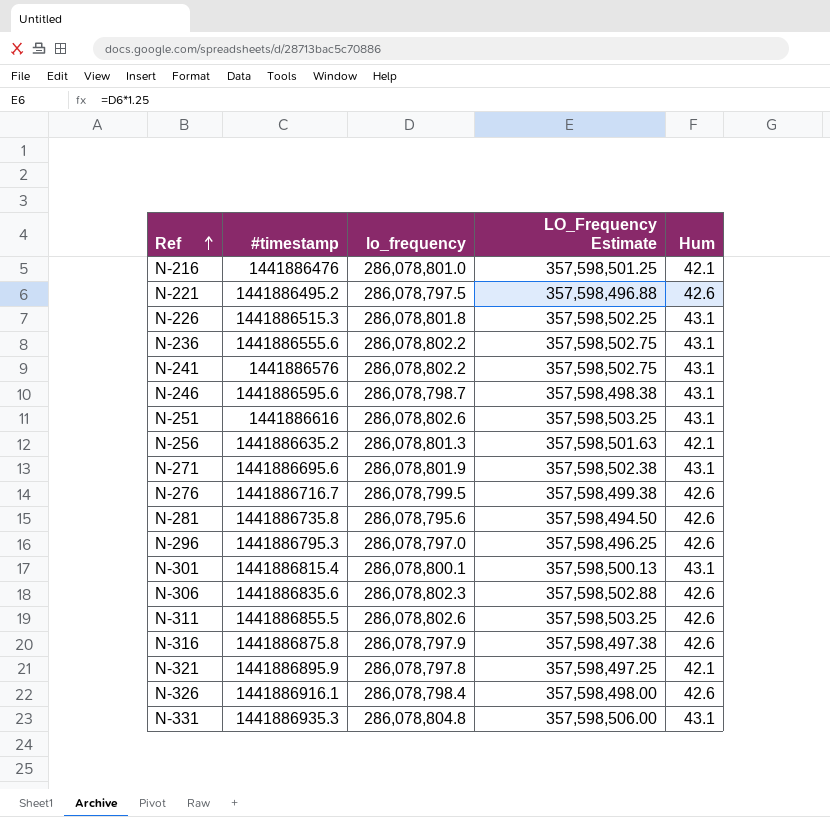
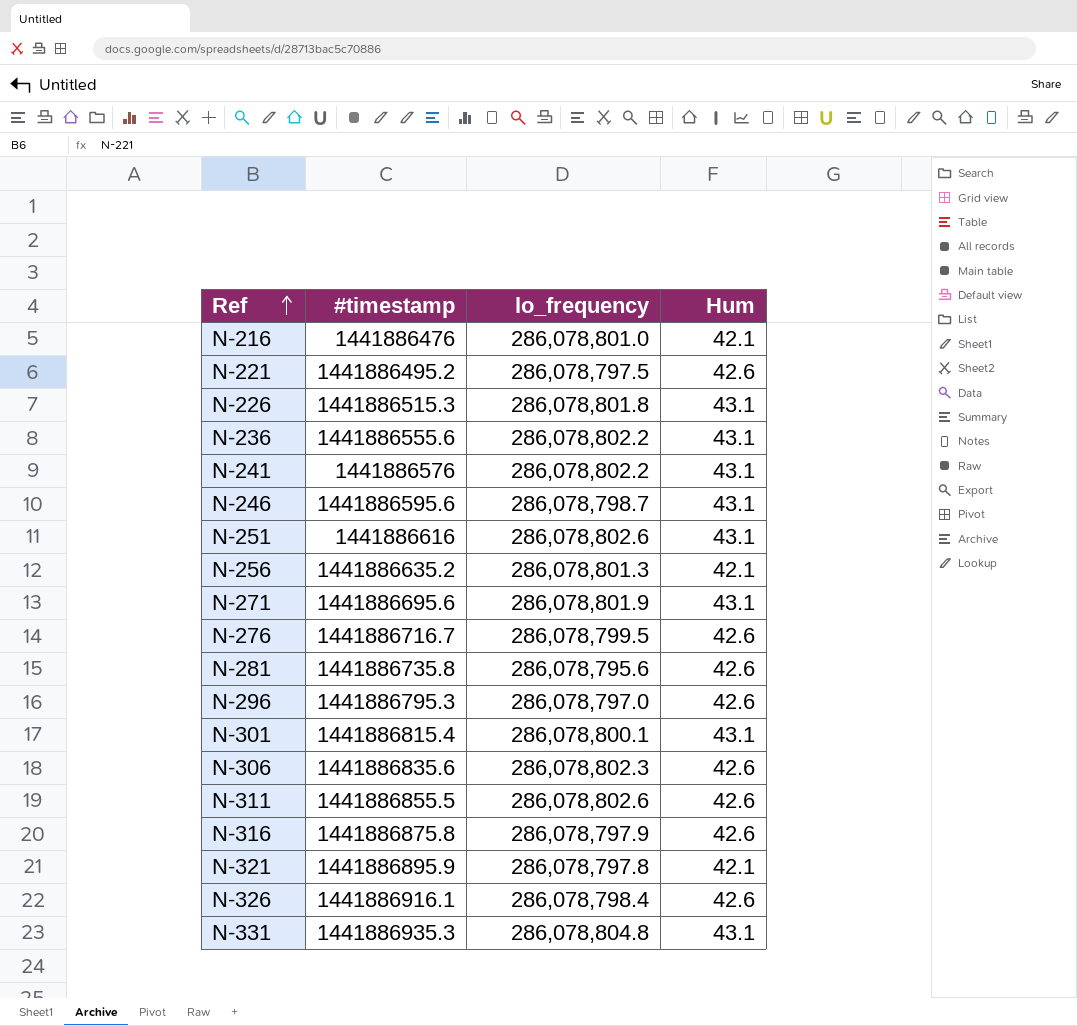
column LO_Frequency Estimate | formula: [lo_frequency] * 1.25 -> none

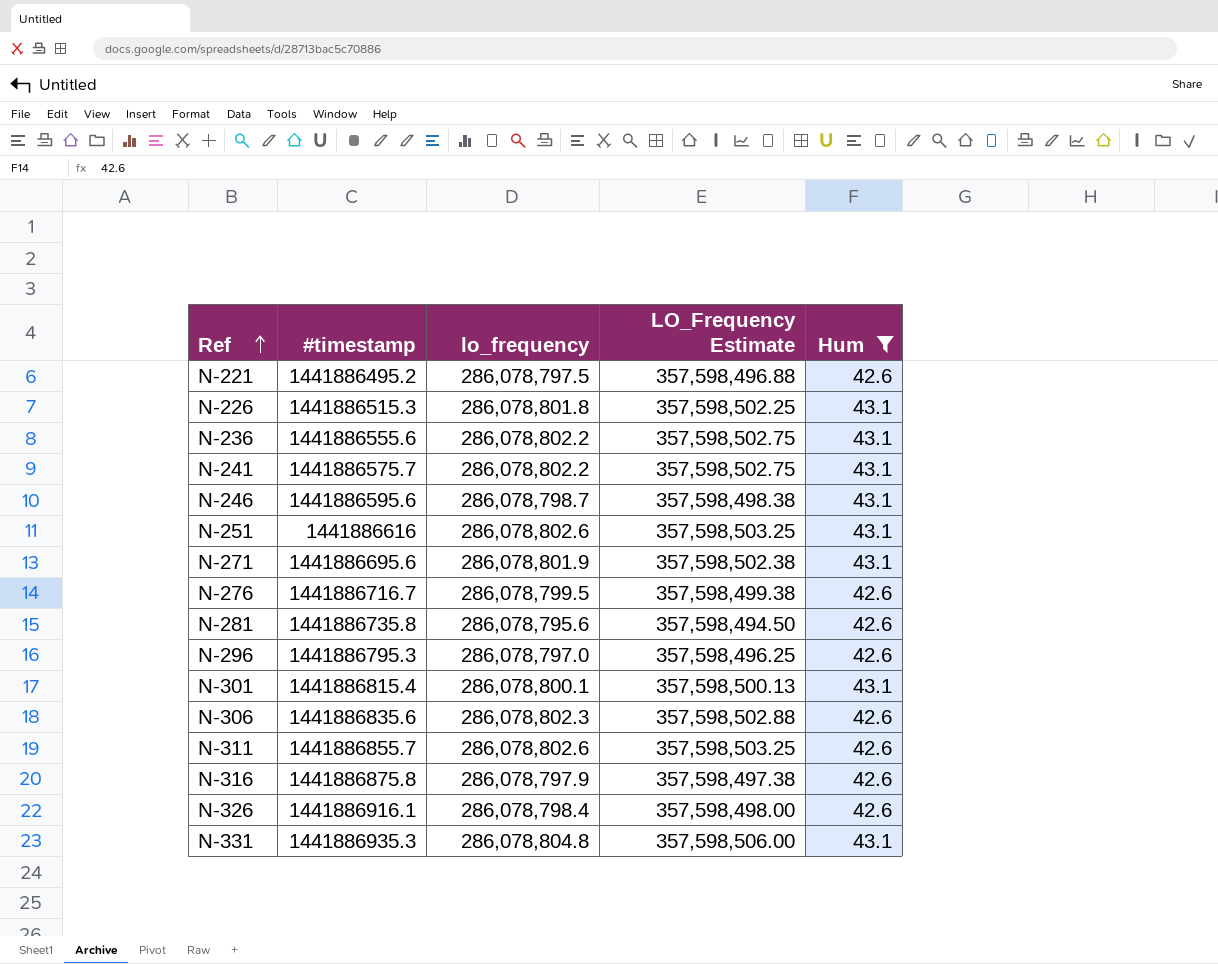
filter: none -> Hum != 42.1
column LO_Frequency Estimate | formula: none -> [lo_frequency] * 1.25
N-241 | #timestamp: 1441886576 -> 1441886575.7
N-311 | #timestamp: 1441886855.5 -> 1441886855.7

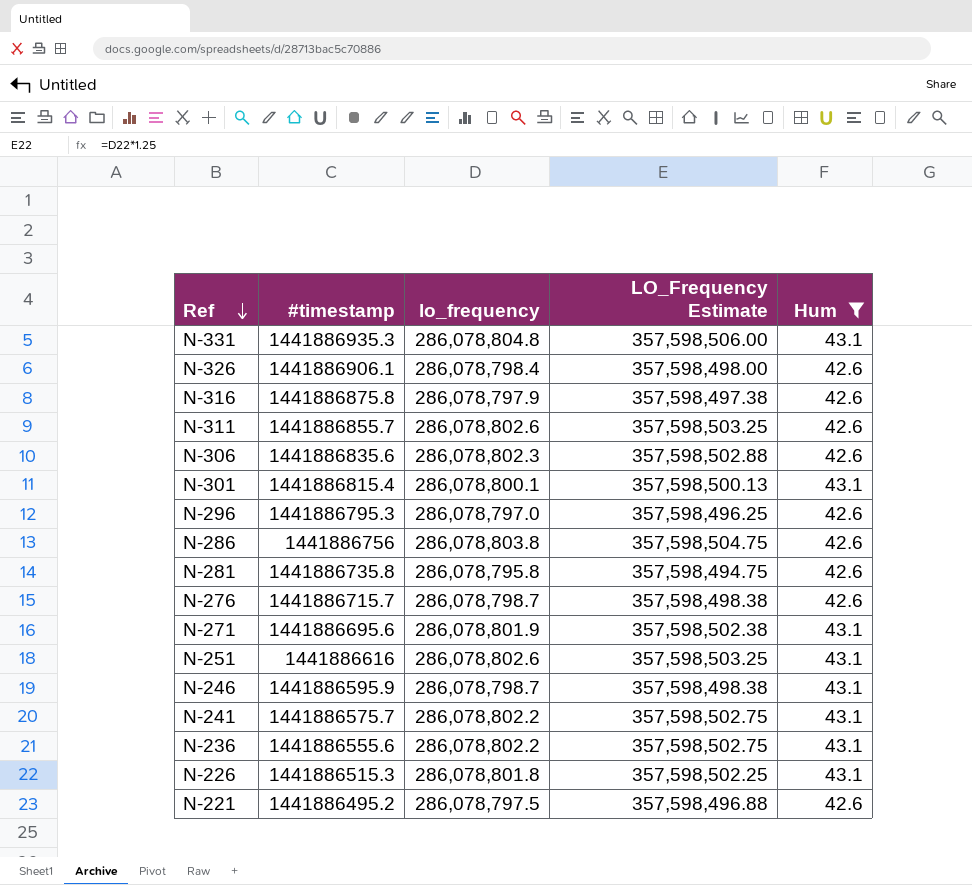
row order: Ref ascending -> Ref descending
N-326 | #timestamp: 1441886916.1 -> 1441886906.1
row N-286: none -> 1441886756 | 286,078,803.8 | 357,598,504.75 | 42.6
N-281 | lo_frequency: 286,078,795.6 -> 286,078,795.8
N-281 | LO_Frequency Estimate: 357,598,494.50 -> 357,598,494.75
N-276 | #timestamp: 1441886716.7 -> 1441886715.7
N-276 | lo_frequency: 286,078,799.5 -> 286,078,798.7
N-276 | LO_Frequency Estimate: 357,598,499.38 -> 357,598,498.38
N-246 | #timestamp: 1441886595.6 -> 1441886595.9

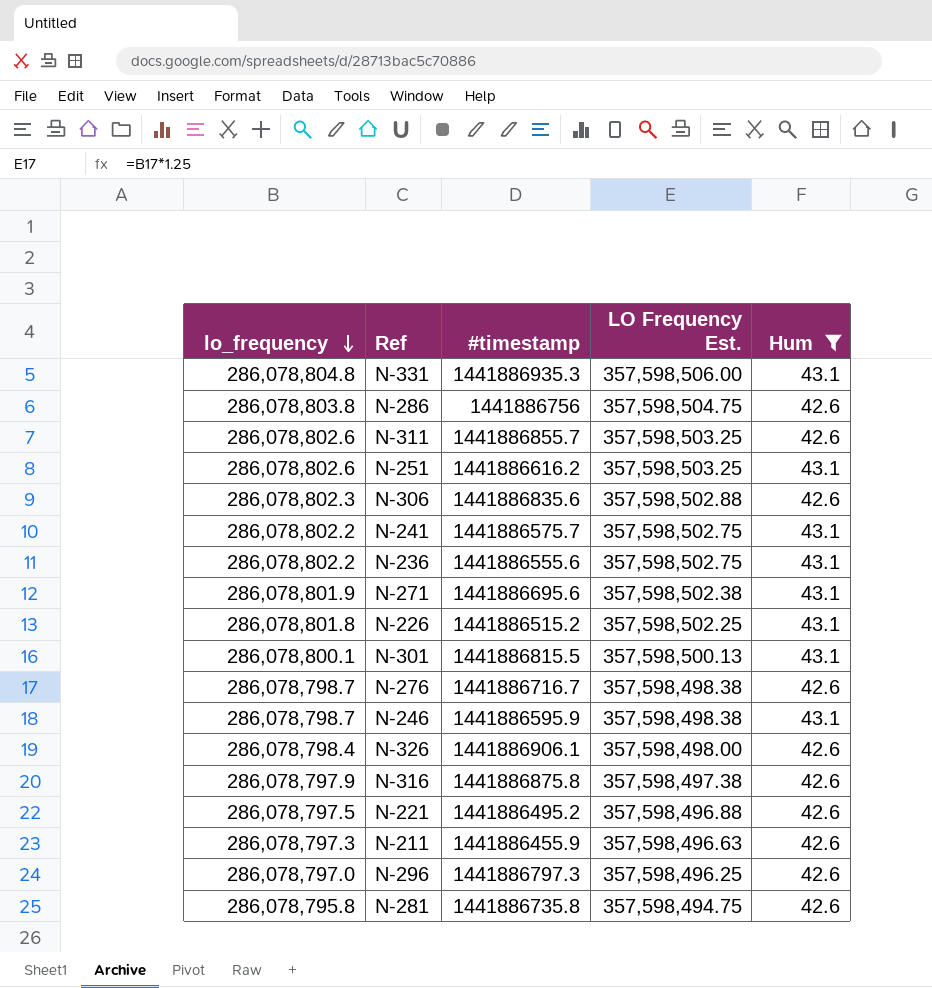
row order: Ref descending -> lo_frequency descending
column lo_frequency | position: 3 -> 1
column name: LO_Frequency Estimate -> LO Frequency Est.
N-251 | #timestamp: 1441886616 -> 1441886616.2
N-226 | #timestamp: 1441886515.3 -> 1441886515.2
N-301 | #timestamp: 1441886815.4 -> 1441886815.5
N-276 | #timestamp: 1441886715.7 -> 1441886716.7
row N-211: none -> 286,078,797.3 | 1441886455.9 | 357,598,496.63 | 42.6
N-296 | #timestamp: 1441886795.3 -> 1441886797.3

